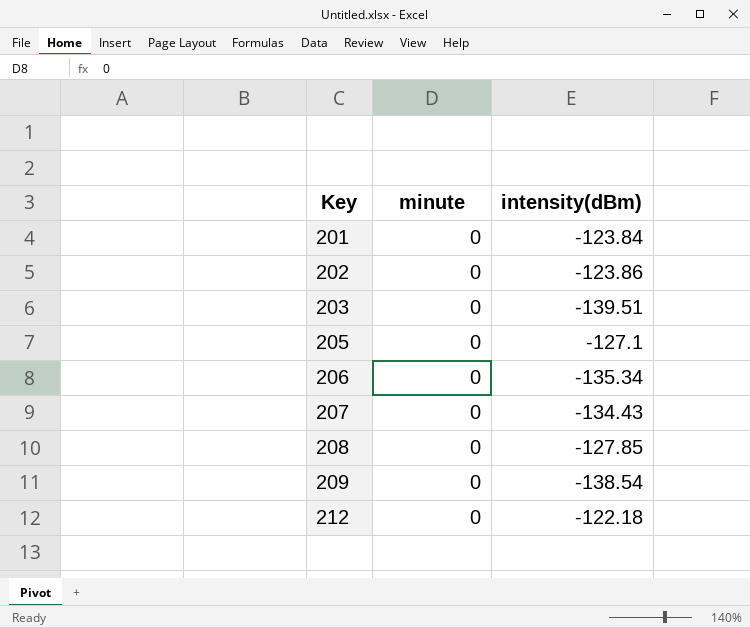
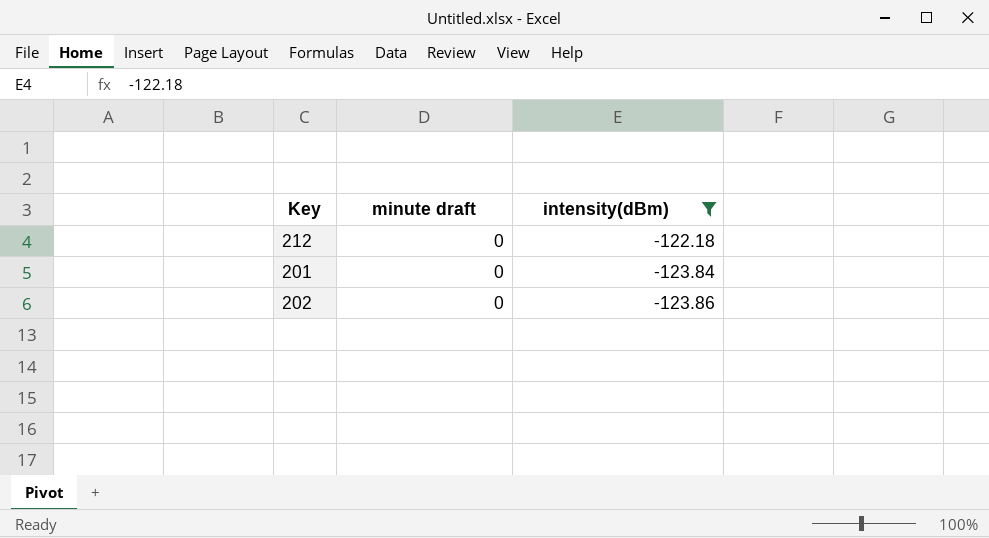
filter: none -> intensity(dBm) >= -123.86
row order: Key ascending -> intensity(dBm) descending
column name: minute -> minute draft

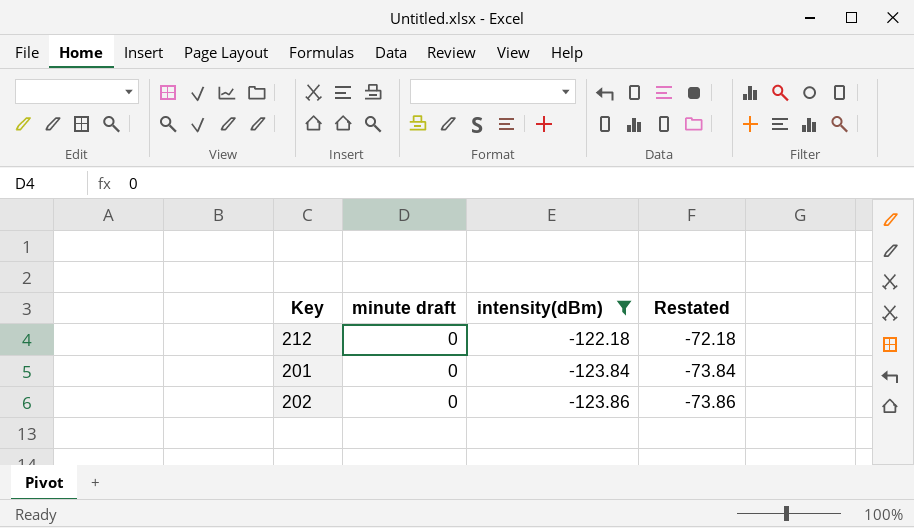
column Restated | formula: none -> [intensity(dBm)] + 50

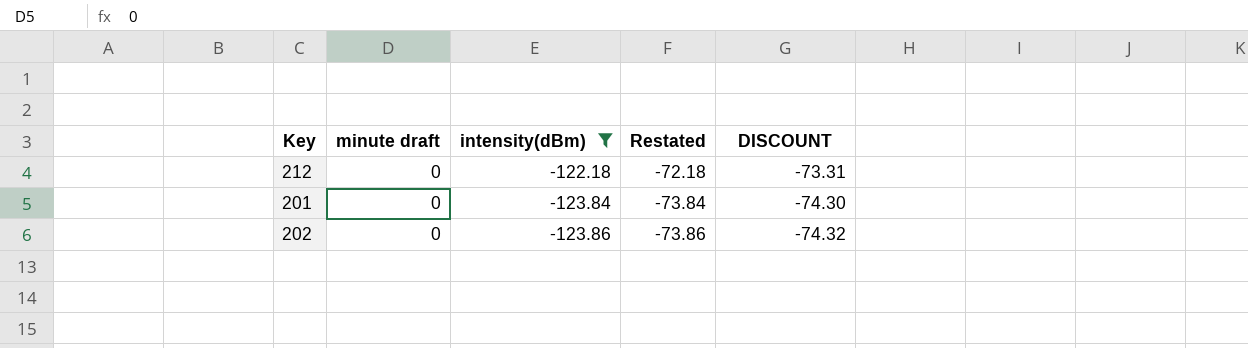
column DISCOUNT | formula: none -> [intensity(dBm)] * 0.6

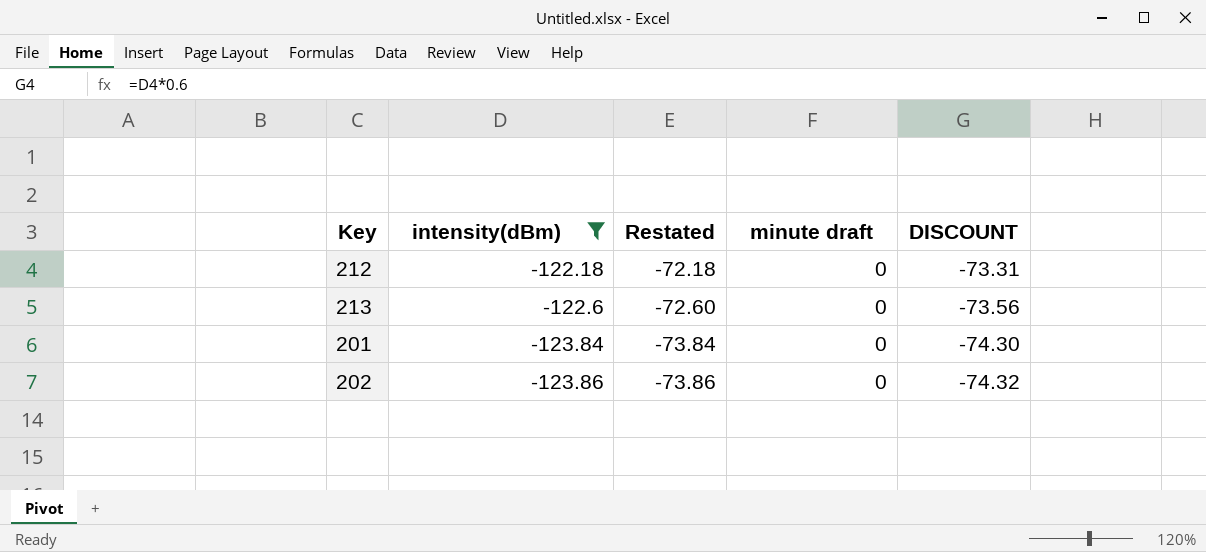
column minute draft | position: 2 -> 4
row 213: none -> -122.6 | -72.60 | 0 | -73.56

